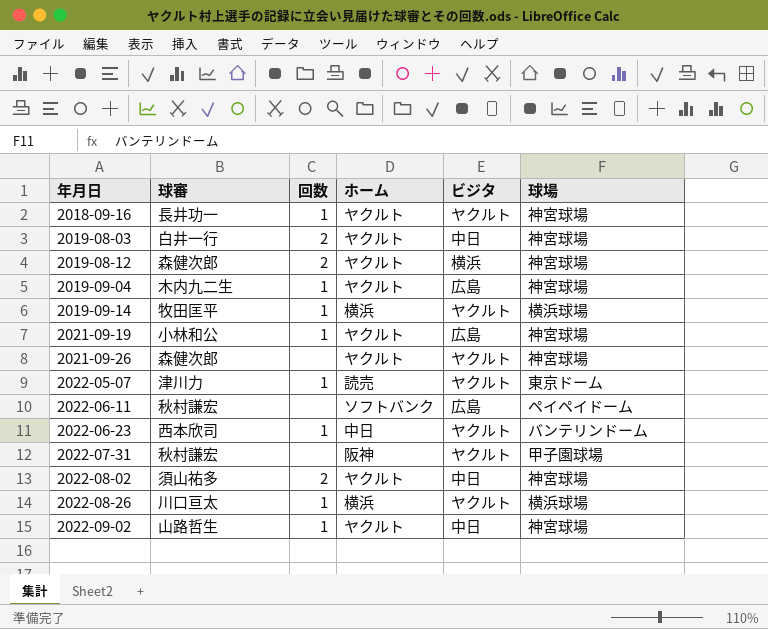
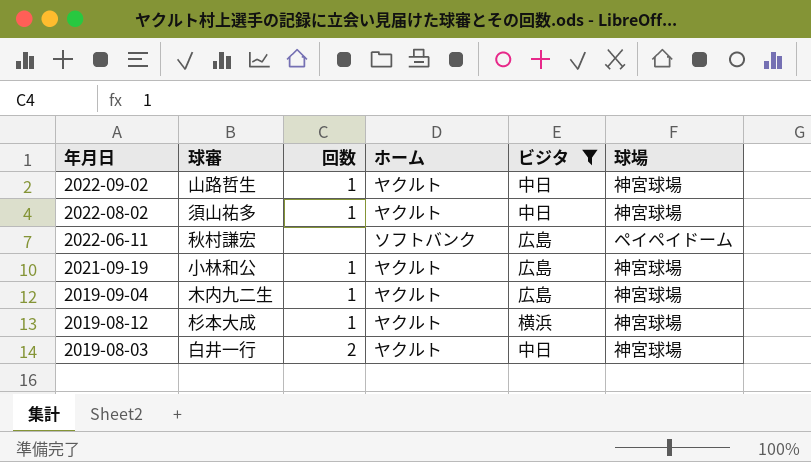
filter: none -> ビジタ != ヤクルト
row order: 年月日 ascending -> 年月日 descending
2022-08-02 | 回数: 2 -> 1
2019-08-12 | 球審: 森健次郎 -> 杉本大成
2019-08-12 | 回数: 2 -> 1

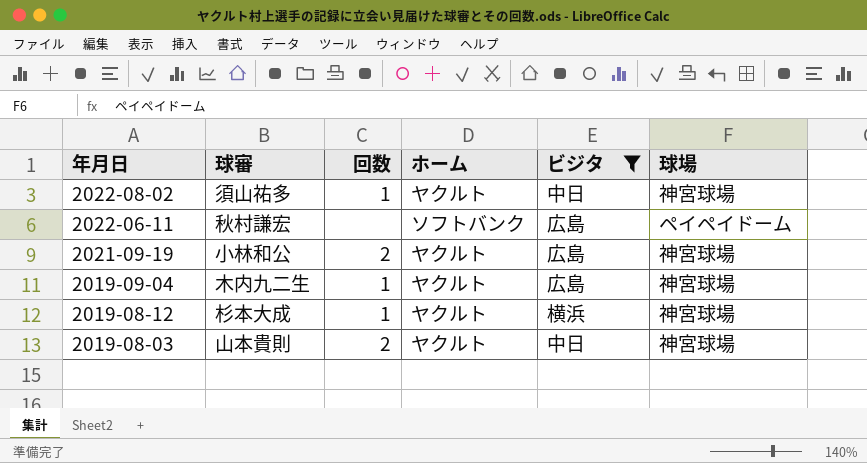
row 2022-09-02: 山路哲生 | 1 | ヤクルト | 中日 | 神宮球場 -> none
2021-09-19 | 回数: 1 -> 2
2019-08-03 | 球審: 白井一行 -> 山本貴則

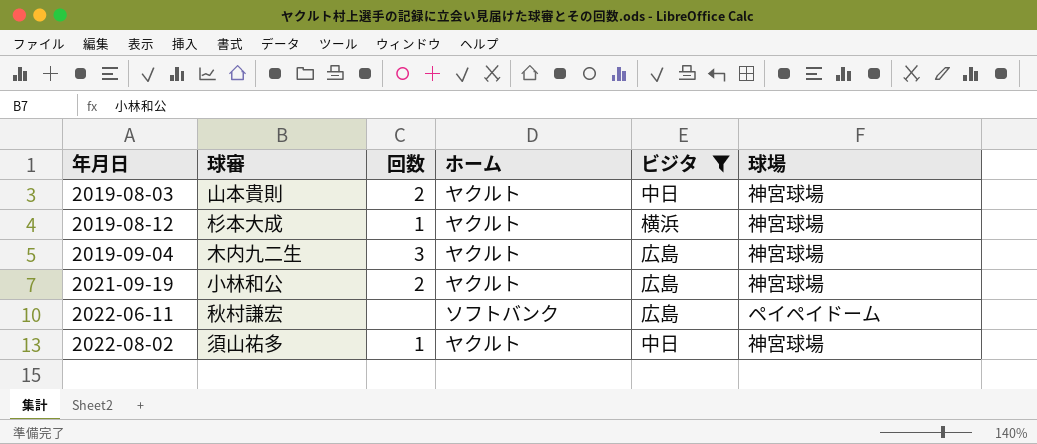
row order: 年月日 descending -> 年月日 ascending
2019-09-04 | 回数: 1 -> 3

